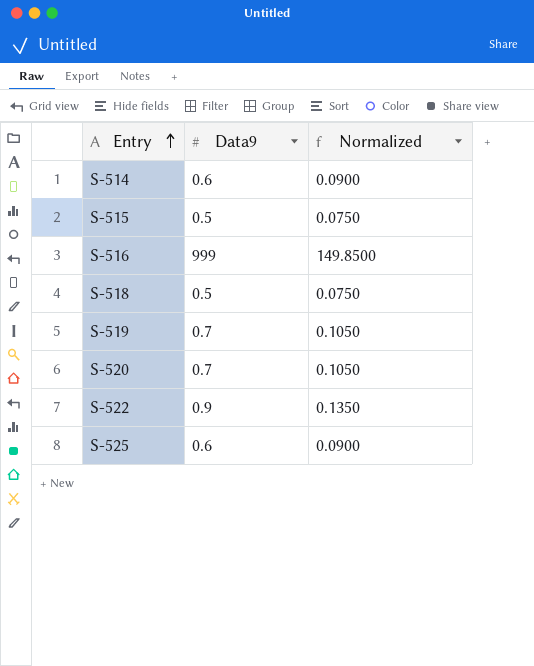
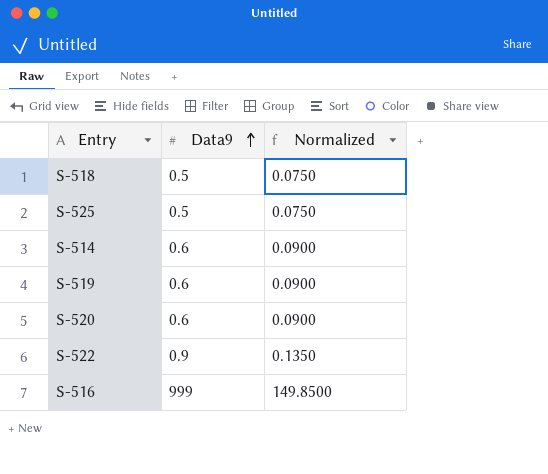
row order: Entry ascending -> Data9 ascending
row S-515: 0.5 | 0.0750 -> none
S-525 | Data9: 0.6 -> 0.5
S-525 | Normalized: 0.0900 -> 0.0750
S-519 | Data9: 0.7 -> 0.6
S-519 | Normalized: 0.1050 -> 0.0900
S-520 | Data9: 0.7 -> 0.6
S-520 | Normalized: 0.1050 -> 0.0900

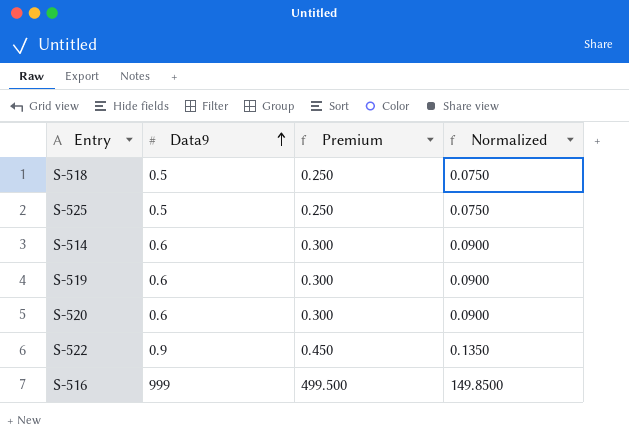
column Premium | formula: none -> [Data9] * 0.5

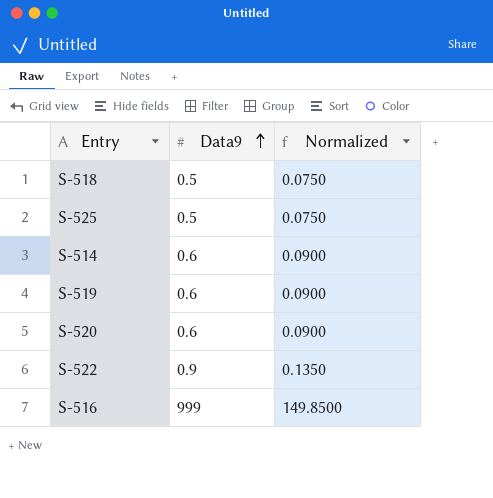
column Premium | formula: [Data9] * 0.5 -> none

